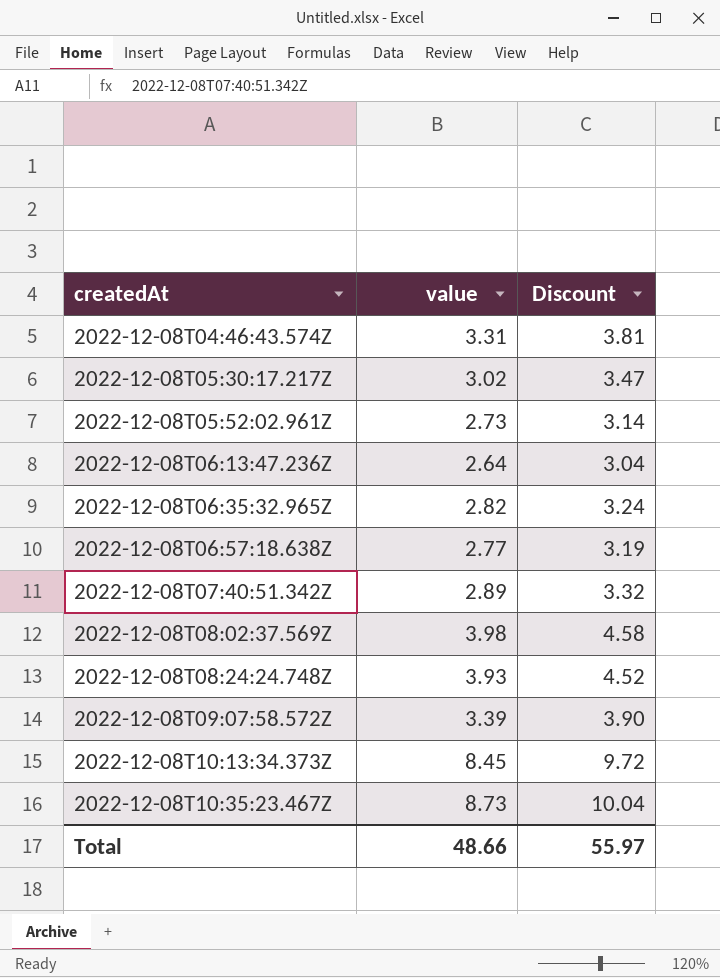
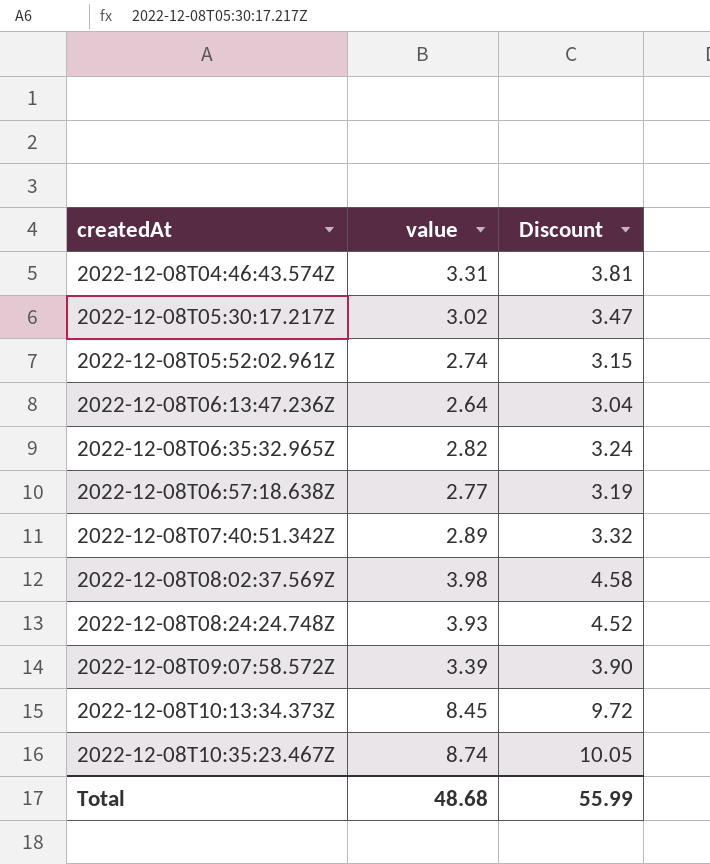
2022-12-08T05:52:02.961Z | value: 2.73 -> 2.74
2022-12-08T05:52:02.961Z | Discount: 3.14 -> 3.15
2022-12-08T10:35:23.467Z | value: 8.73 -> 8.74
2022-12-08T10:35:23.467Z | Discount: 10.04 -> 10.05
Total | value: 48.66 -> 48.68
Total | Discount: 55.97 -> 55.99

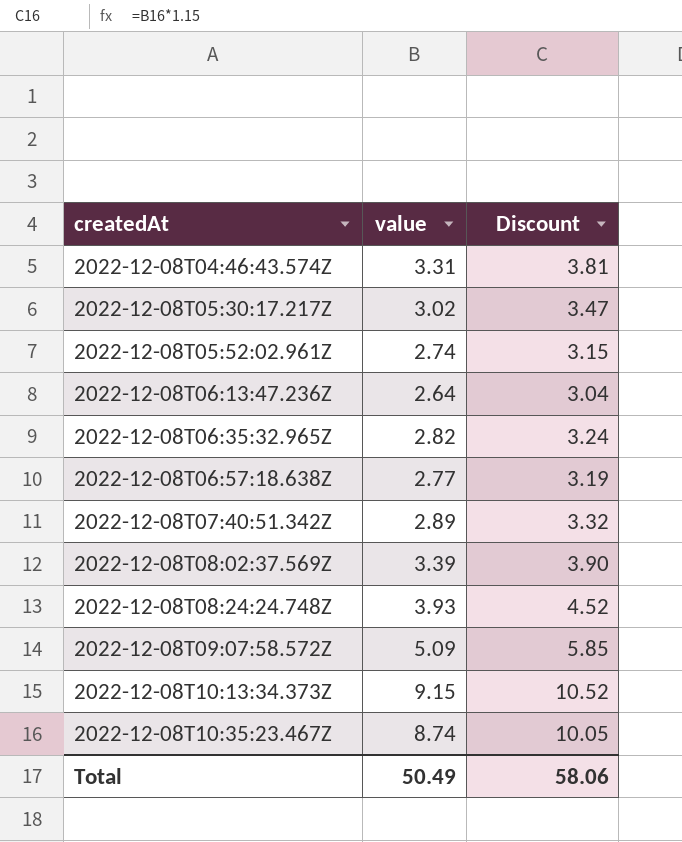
2022-12-08T08:02:37.569Z | value: 3.98 -> 3.39
2022-12-08T08:02:37.569Z | Discount: 4.58 -> 3.90
2022-12-08T09:07:58.572Z | value: 3.39 -> 5.09
2022-12-08T09:07:58.572Z | Discount: 3.90 -> 5.85
2022-12-08T10:13:34.373Z | value: 8.45 -> 9.15
2022-12-08T10:13:34.373Z | Discount: 9.72 -> 10.52
Total | value: 48.68 -> 50.49
Total | Discount: 55.99 -> 58.06

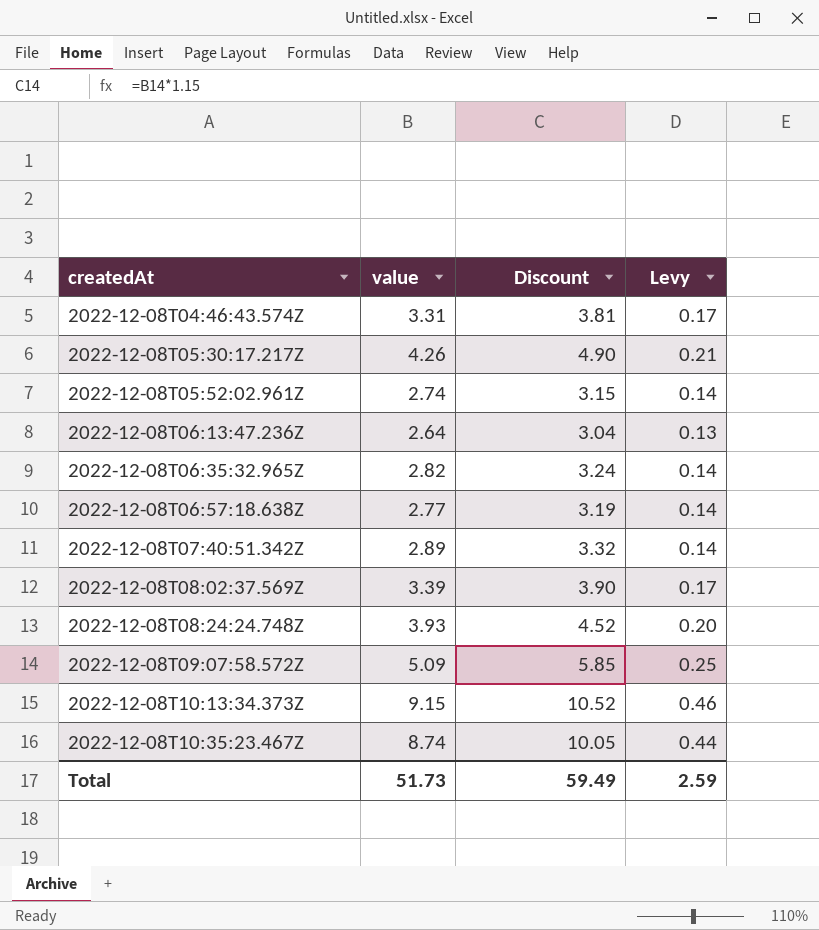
column Levy | formula: none -> [value] * 0.05
2022-12-08T05:30:17.217Z | value: 3.02 -> 4.26
2022-12-08T05:30:17.217Z | Discount: 3.47 -> 4.90
Total | value: 50.49 -> 51.73
Total | Discount: 58.06 -> 59.49

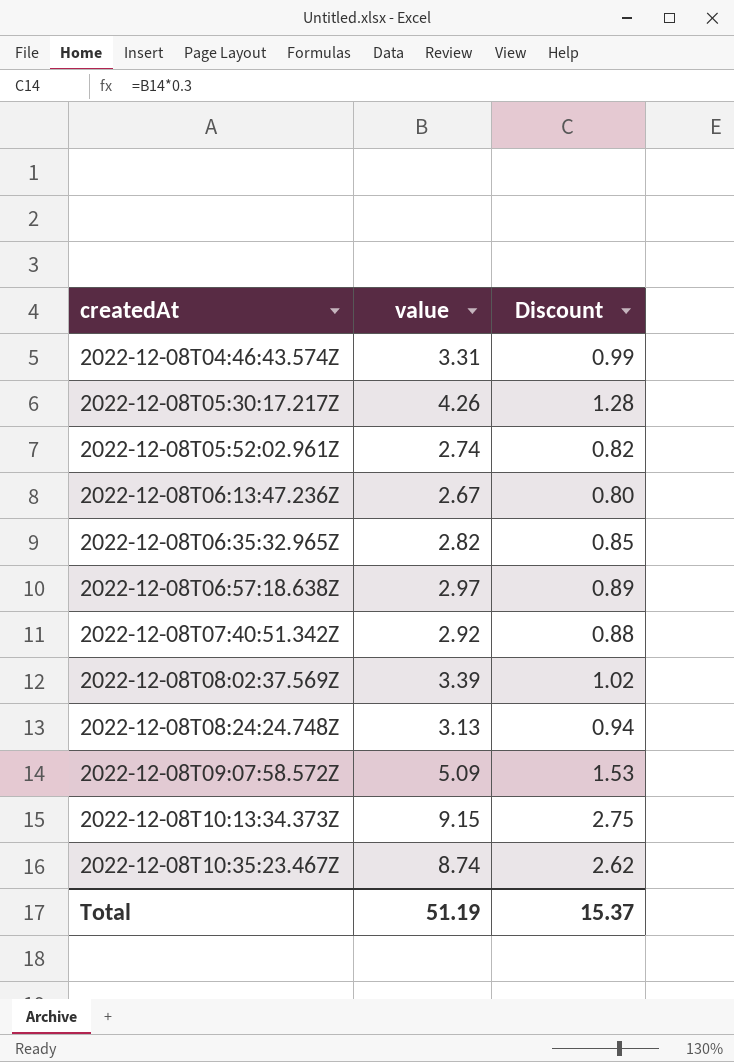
column Levy | formula: [value] * 0.05 -> none
column Discount | formula: [value] * 1.15 -> [value] * 0.3
2022-12-08T06:13:47.236Z | value: 2.64 -> 2.67
2022-12-08T06:57:18.638Z | value: 2.77 -> 2.97
2022-12-08T07:40:51.342Z | value: 2.89 -> 2.92
2022-12-08T08:24:24.748Z | value: 3.93 -> 3.13
Total | value: 51.73 -> 51.19
Total | Discount: 59.49 -> 15.37

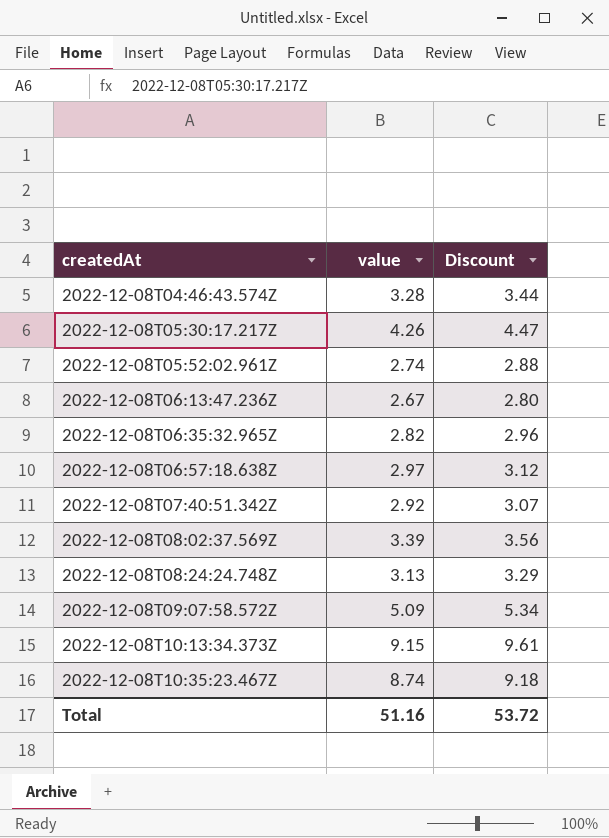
column Discount | formula: [value] * 0.3 -> [value] * 1.05
2022-12-08T04:46:43.574Z | value: 3.31 -> 3.28
Total | value: 51.19 -> 51.16
Total | Discount: 15.37 -> 53.72

